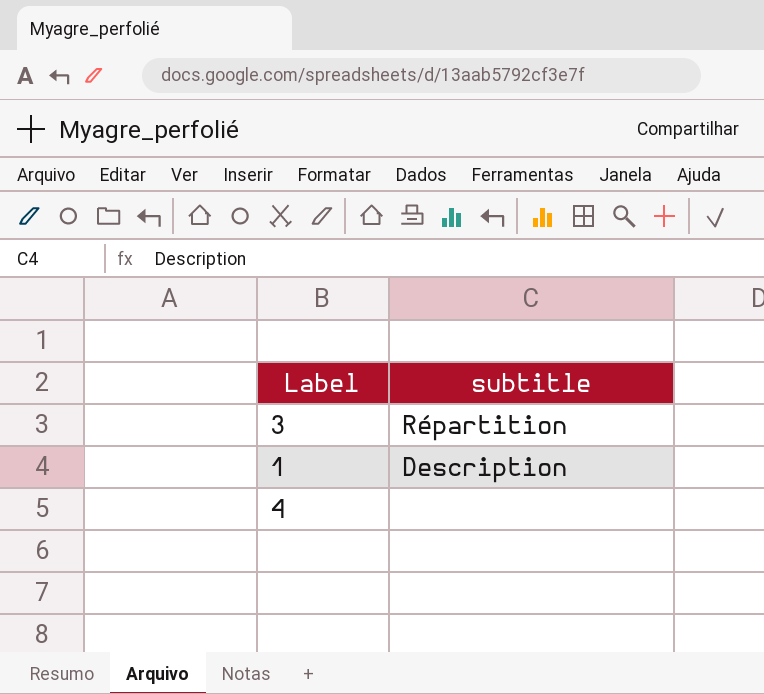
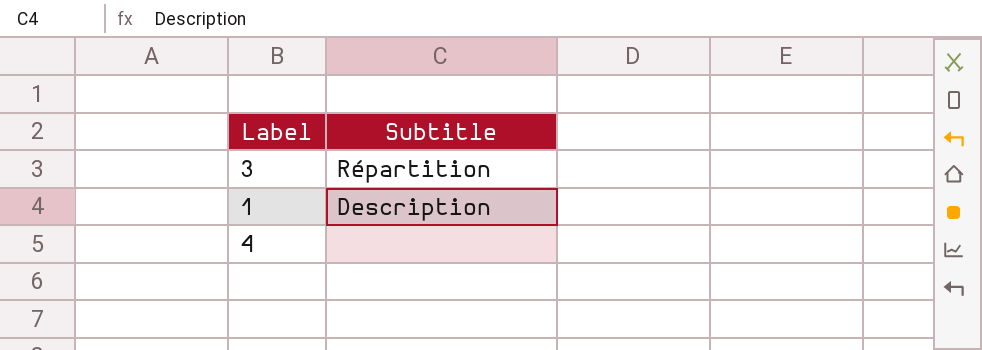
column name: subtitle -> Subtitle

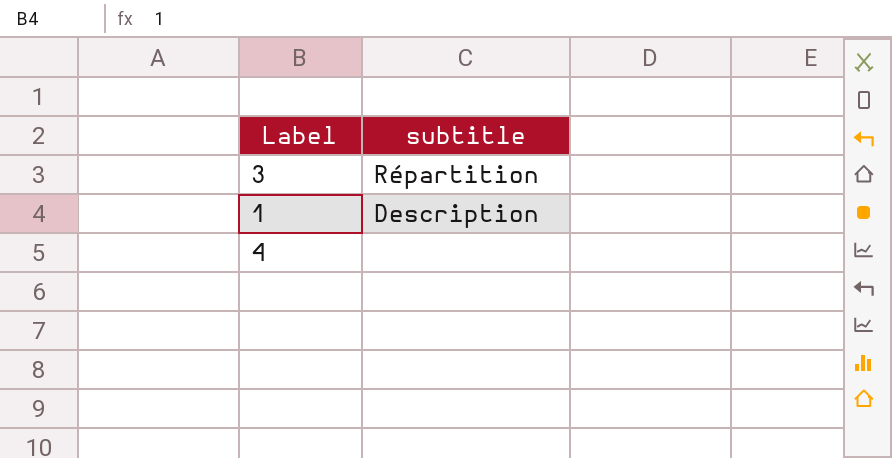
column name: Subtitle -> subtitle

